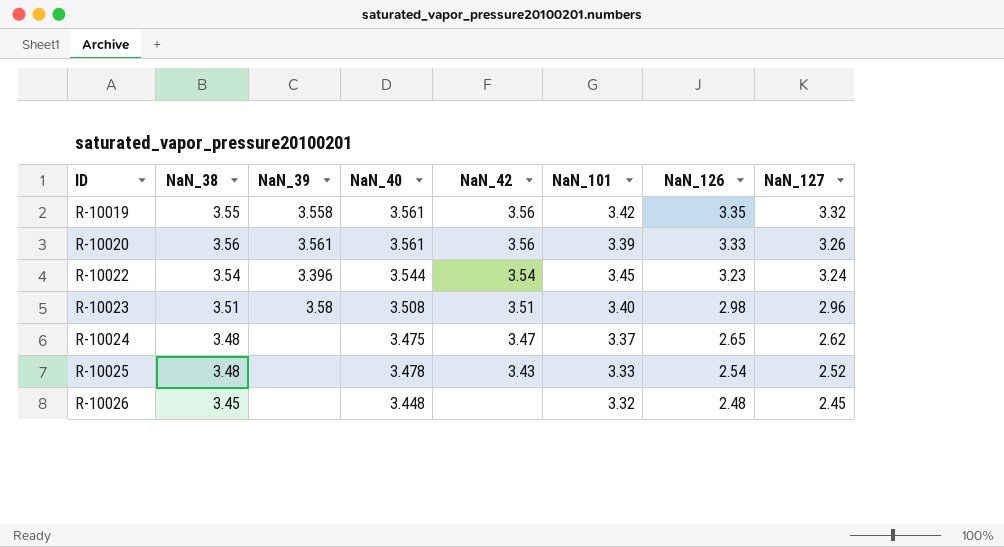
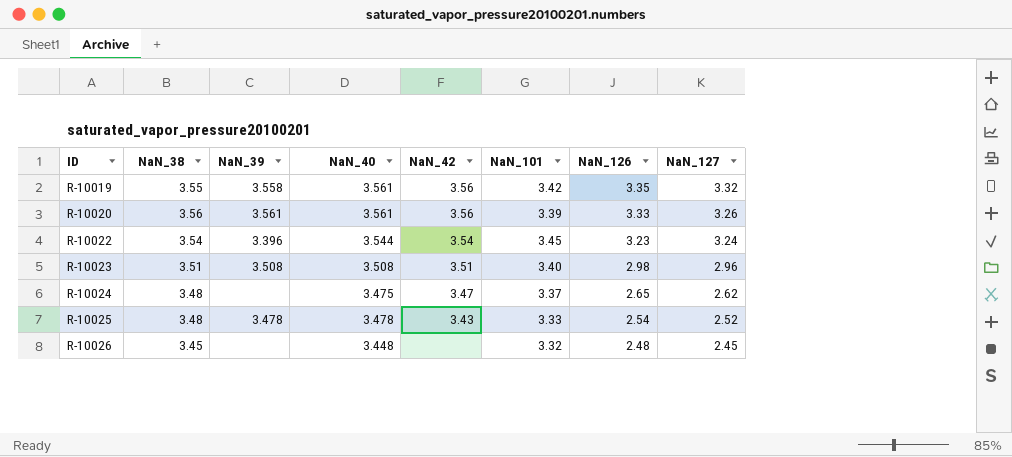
R-10023 | NaN_39: 3.58 -> 3.508
R-10025 | NaN_39: none -> 3.478

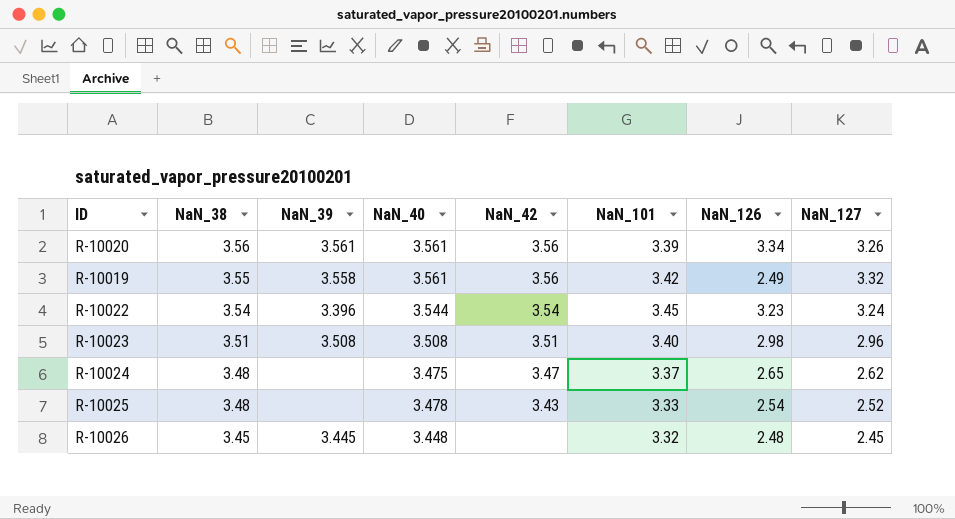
row order: ID ascending -> NaN_38 descending
R-10020 | NaN_126: 3.33 -> 3.34
R-10019 | NaN_126: 3.35 -> 2.49
R-10025 | NaN_39: 3.478 -> none
R-10026 | NaN_39: none -> 3.445

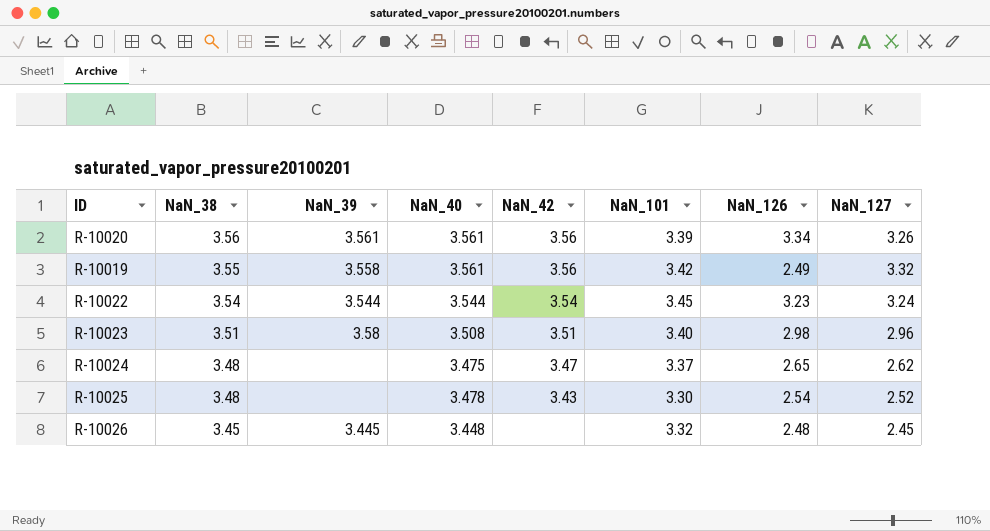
R-10022 | NaN_39: 3.396 -> 3.544
R-10023 | NaN_39: 3.508 -> 3.58
R-10025 | NaN_101: 3.33 -> 3.30

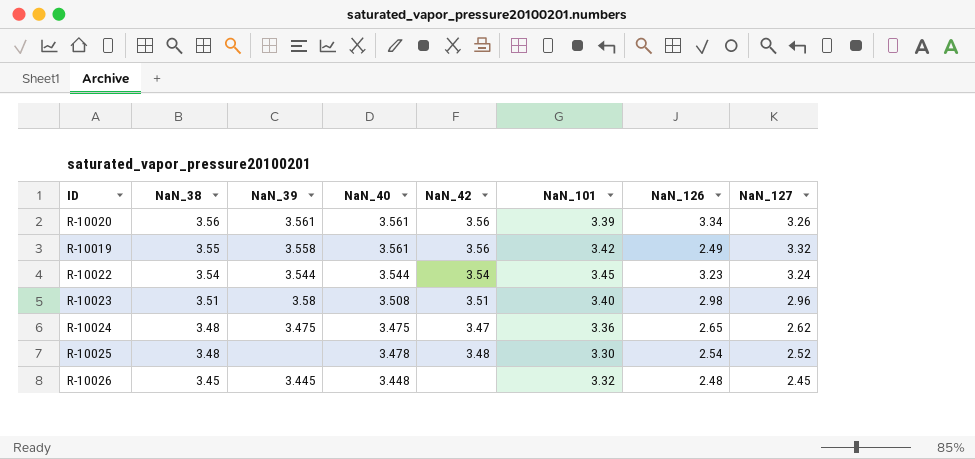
R-10024 | NaN_39: none -> 3.475
R-10024 | NaN_101: 3.37 -> 3.36
R-10025 | NaN_42: 3.43 -> 3.48

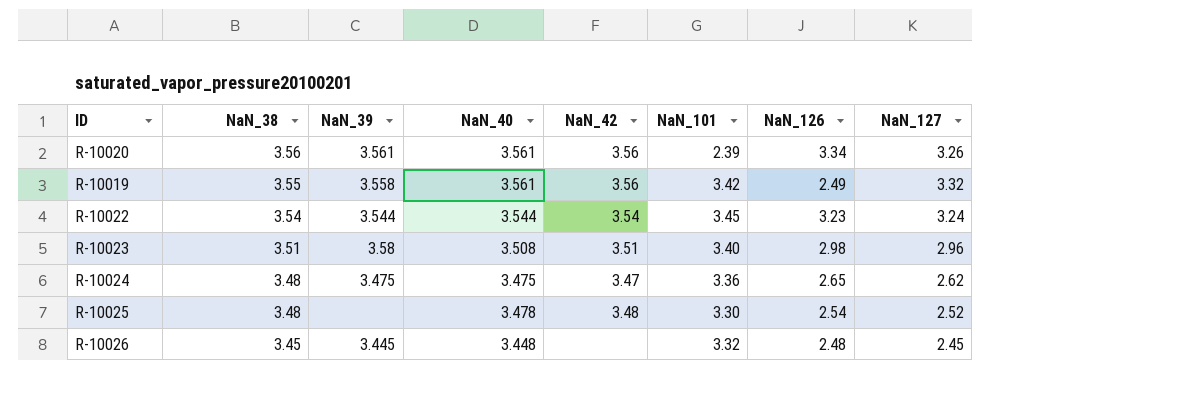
R-10020 | NaN_101: 3.39 -> 2.39

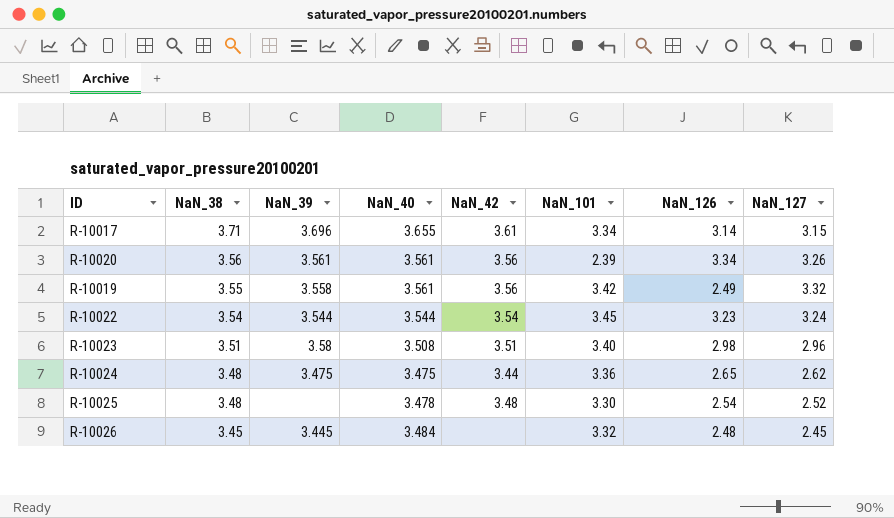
row R-10017: none -> 3.71 | 3.696 | 3.655 | 3.61 | 3.34 | 3.14 | 3.15
R-10024 | NaN_42: 3.47 -> 3.44
R-10026 | NaN_40: 3.448 -> 3.484

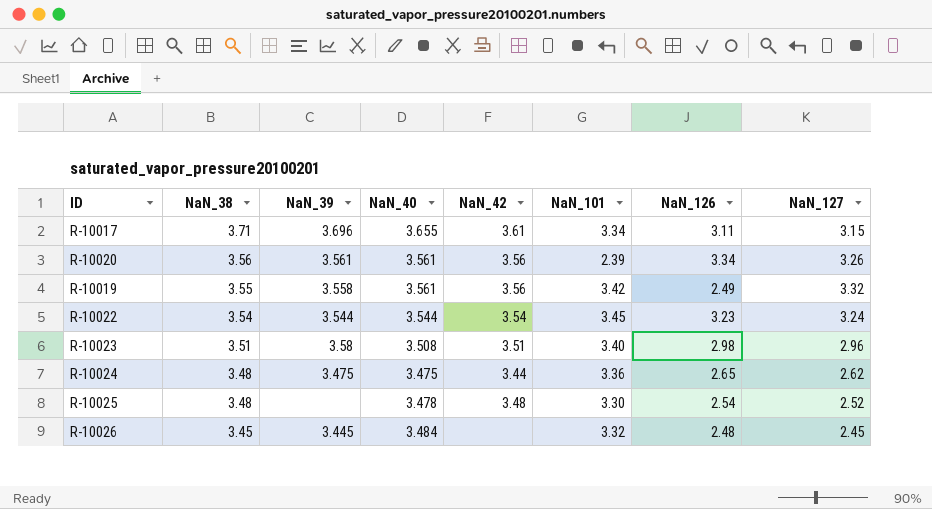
R-10017 | NaN_126: 3.14 -> 3.11

